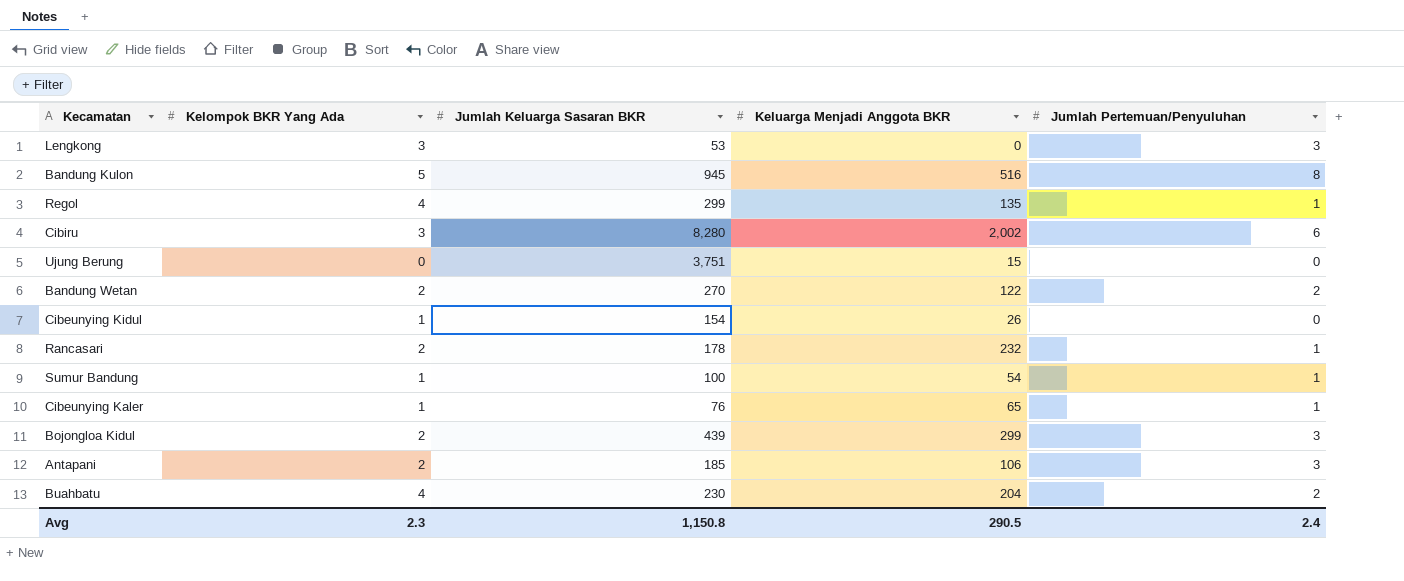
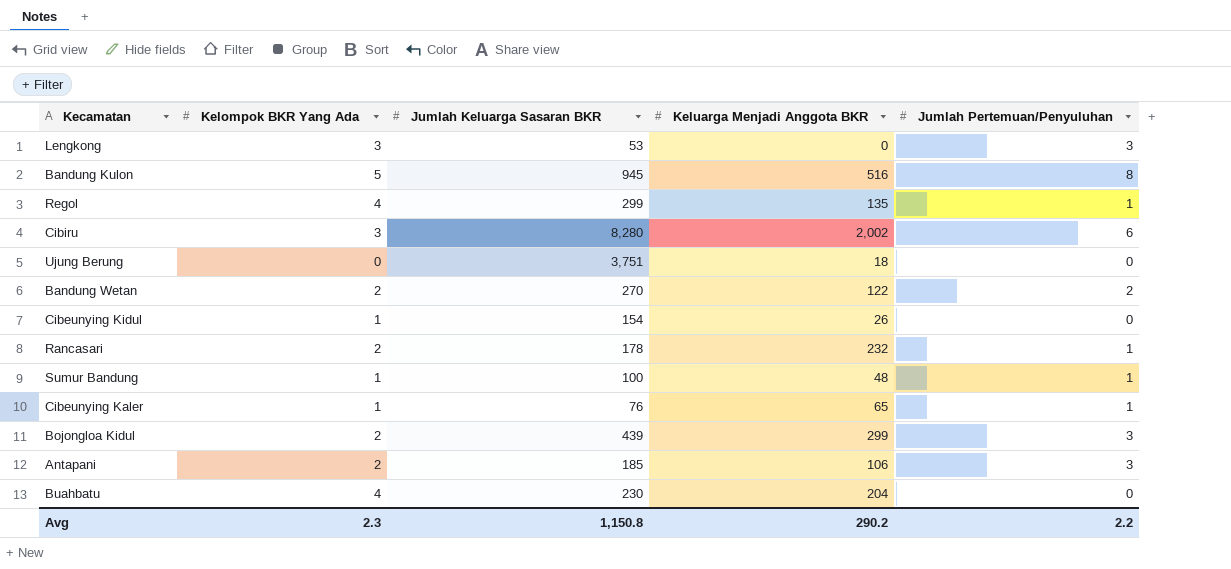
Ujung Berung | Keluarga Menjadi Anggota BKR: 15 -> 18
Sumur Bandung | Keluarga Menjadi Anggota BKR: 54 -> 48
Buahbatu | Jumlah Pertemuan/Penyuluhan: 2 -> 0
Avg | Keluarga Menjadi Anggota BKR: 290.5 -> 290.2
Avg | Jumlah Pertemuan/Penyuluhan: 2.4 -> 2.2

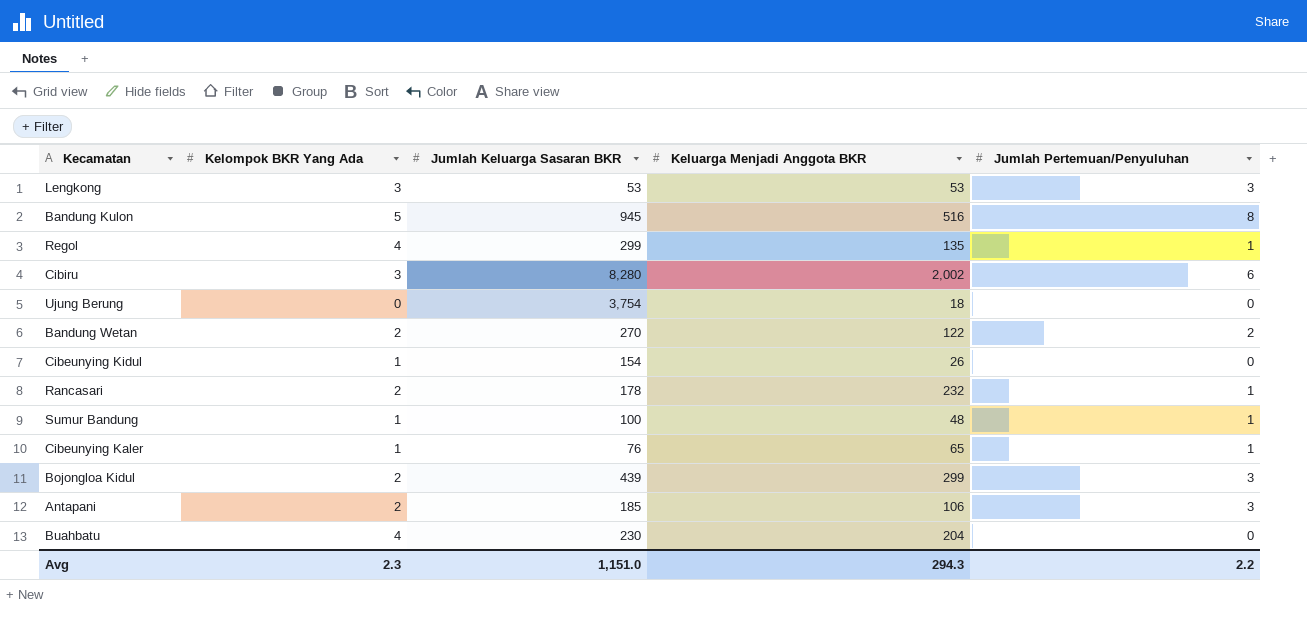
Lengkong | Keluarga Menjadi Anggota BKR: 0 -> 53
Ujung Berung | Jumlah Keluarga Sasaran BKR: 3,751 -> 3,754
Avg | Jumlah Keluarga Sasaran BKR: 1,150.8 -> 1,151.0
Avg | Keluarga Menjadi Anggota BKR: 290.2 -> 294.3

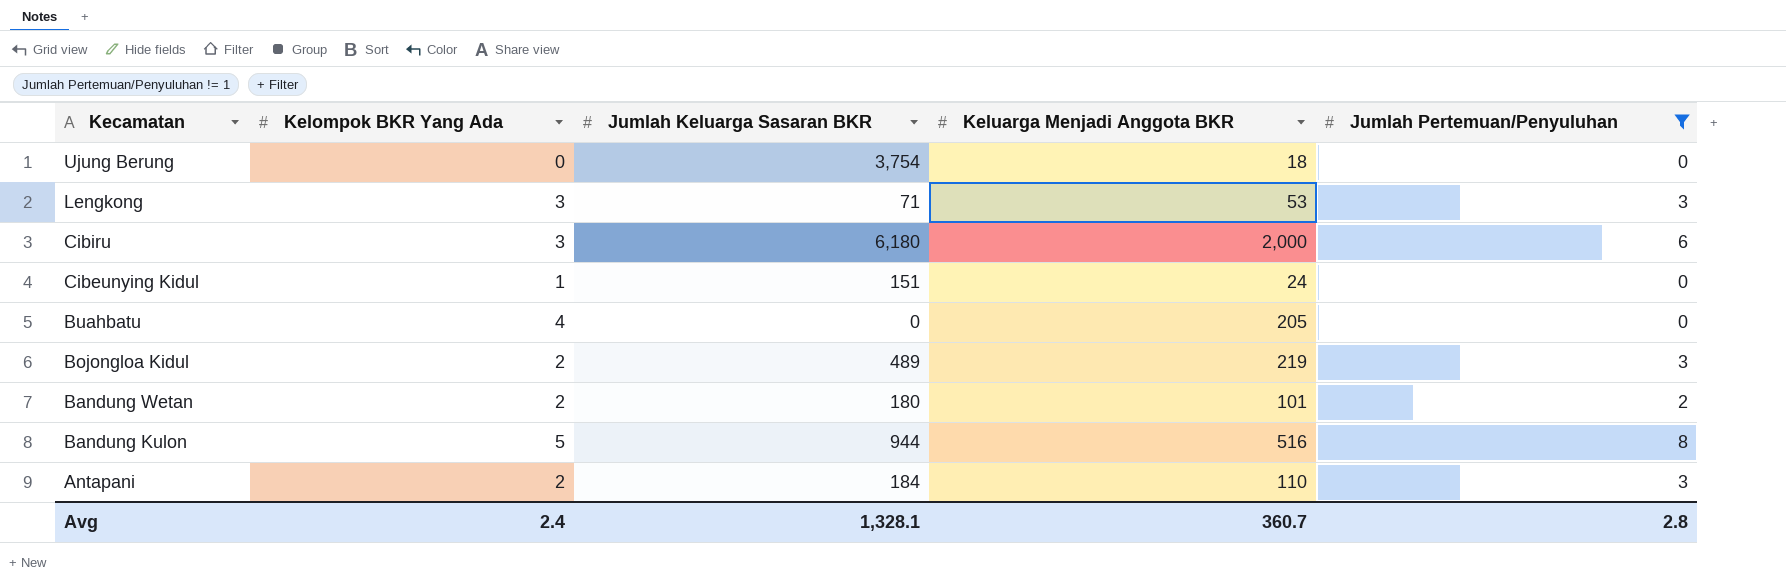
filter: none -> Jumlah Pertemuan/Penyuluhan != 1
row order: none -> Kecamatan descending
Lengkong | Jumlah Keluarga Sasaran BKR: 53 -> 71
Cibiru | Jumlah Keluarga Sasaran BKR: 8,280 -> 6,180
Cibiru | Keluarga Menjadi Anggota BKR: 2,002 -> 2,000
Cibeunying Kidul | Jumlah Keluarga Sasaran BKR: 154 -> 151
Cibeunying Kidul | Keluarga Menjadi Anggota BKR: 26 -> 24
Buahbatu | Jumlah Keluarga Sasaran BKR: 230 -> 0
Buahbatu | Keluarga Menjadi Anggota BKR: 204 -> 205
Bojongloa Kidul | Jumlah Keluarga Sasaran BKR: 439 -> 489
Bojongloa Kidul | Keluarga Menjadi Anggota BKR: 299 -> 219
Bandung Wetan | Jumlah Keluarga Sasaran BKR: 270 -> 180
Bandung Wetan | Keluarga Menjadi Anggota BKR: 122 -> 101
Bandung Kulon | Jumlah Keluarga Sasaran BKR: 945 -> 944
Antapani | Jumlah Keluarga Sasaran BKR: 185 -> 184
Antapani | Keluarga Menjadi Anggota BKR: 106 -> 110
Avg | Kelompok BKR Yang Ada: 2.3 -> 2.4
Avg | Jumlah Keluarga Sasaran BKR: 1,151.0 -> 1,328.1
Avg | Keluarga Menjadi Anggota BKR: 294.3 -> 360.7
Avg | Jumlah Pertemuan/Penyuluhan: 2.2 -> 2.8

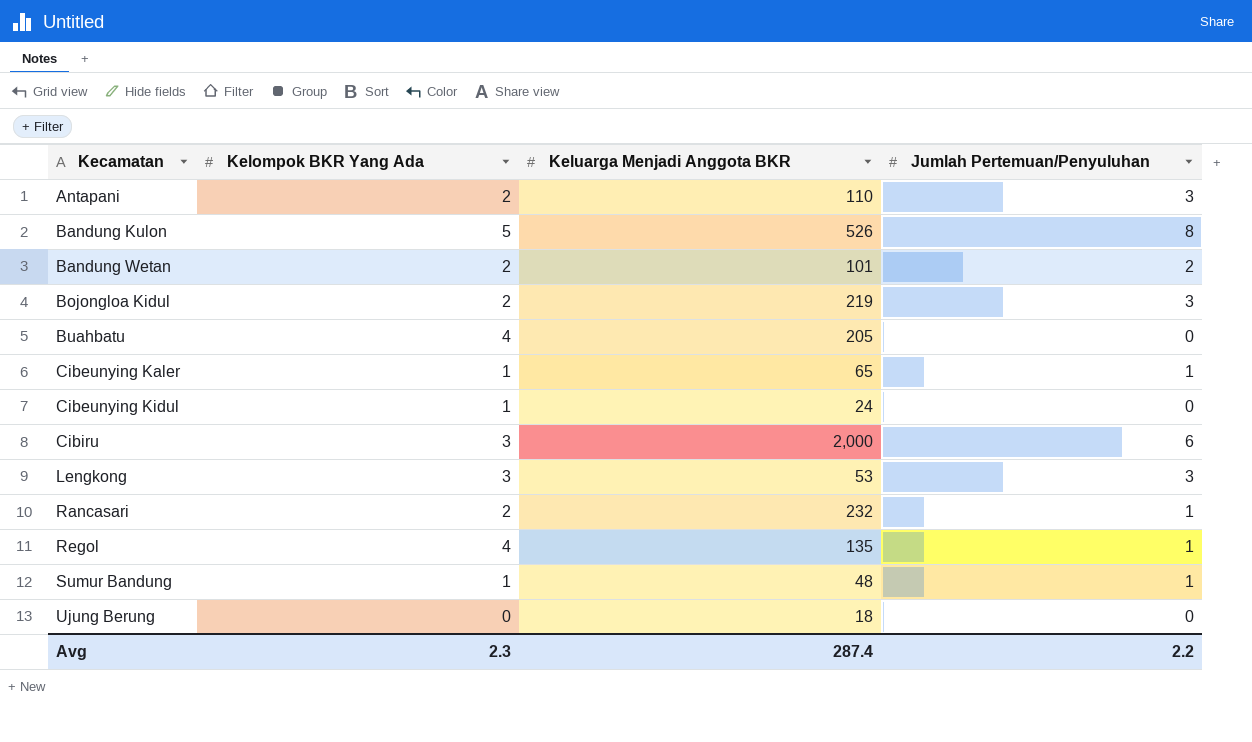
filter: Jumlah Pertemuan/Penyuluhan != 1 -> none
row order: Kecamatan descending -> Kecamatan ascending
column Jumlah Keluarga Sasaran BKR | position: 3 -> none
Bandung Kulon | Keluarga Menjadi Anggota BKR: 516 -> 526
Avg | Kelompok BKR Yang Ada: 2.4 -> 2.3
Avg | Keluarga Menjadi Anggota BKR: 360.7 -> 287.4
Avg | Jumlah Pertemuan/Penyuluhan: 2.8 -> 2.2

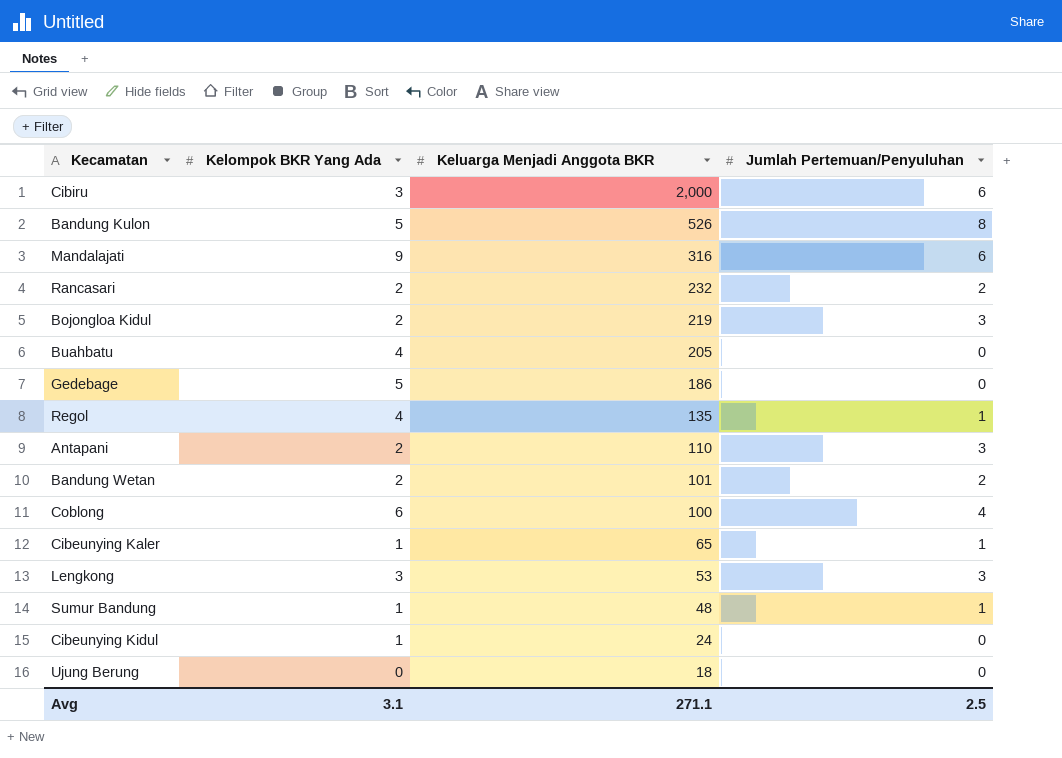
row order: Kecamatan ascending -> Keluarga Menjadi Anggota BKR descending
row Mandalajati: none -> 9 | 316 | 6
Rancasari | Jumlah Pertemuan/Penyuluhan: 1 -> 2
row Gedebage: none -> 5 | 186 | 0
row Coblong: none -> 6 | 100 | 4
Avg | Kelompok BKR Yang Ada: 2.3 -> 3.1
Avg | Keluarga Menjadi Anggota BKR: 287.4 -> 271.1
Avg | Jumlah Pertemuan/Penyuluhan: 2.2 -> 2.5

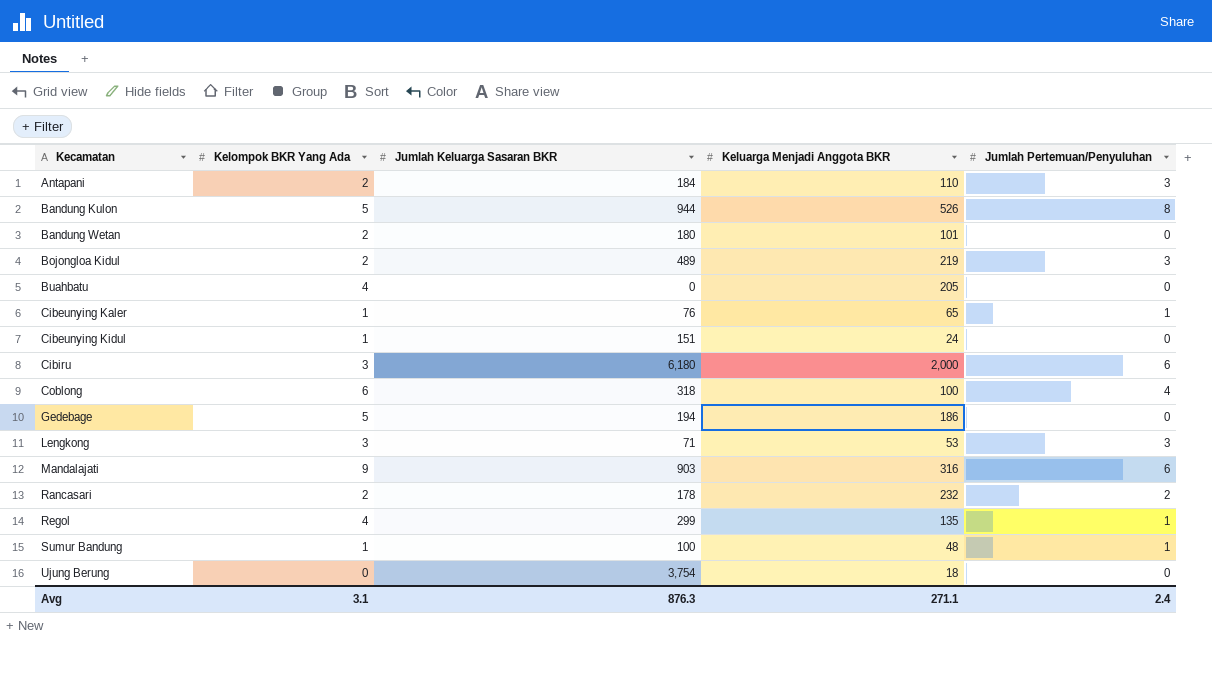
row order: Keluarga Menjadi Anggota BKR descending -> Kecamatan ascending
column Jumlah Keluarga Sasaran BKR | position: none -> 3
Bandung Wetan | Jumlah Pertemuan/Penyuluhan: 2 -> 0
Avg | Jumlah Pertemuan/Penyuluhan: 2.5 -> 2.4

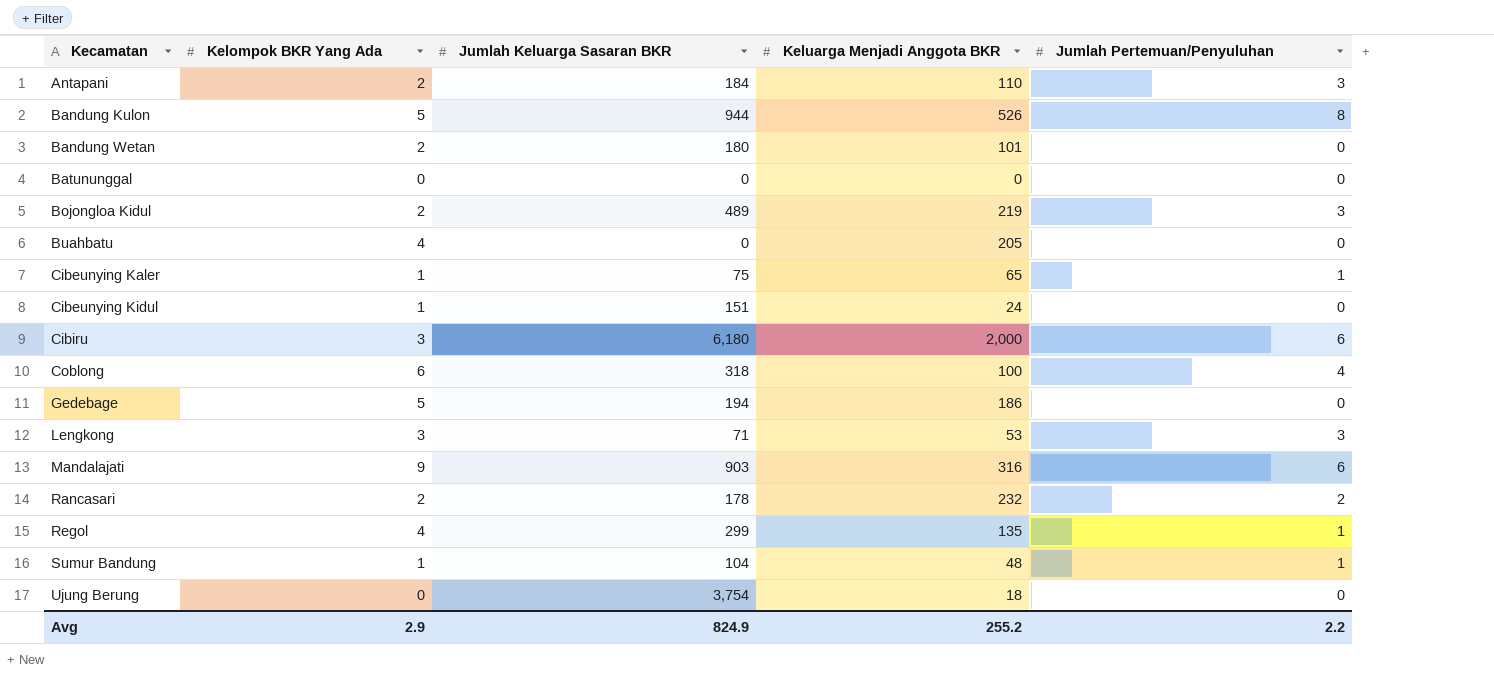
row Batununggal: none -> 0 | 0 | 0 | 0
Cibeunying Kaler | Jumlah Keluarga Sasaran BKR: 76 -> 75
Sumur Bandung | Jumlah Keluarga Sasaran BKR: 100 -> 104
Avg | Kelompok BKR Yang Ada: 3.1 -> 2.9
Avg | Jumlah Keluarga Sasaran BKR: 876.3 -> 824.9
Avg | Keluarga Menjadi Anggota BKR: 271.1 -> 255.2
Avg | Jumlah Pertemuan/Penyuluhan: 2.4 -> 2.2

